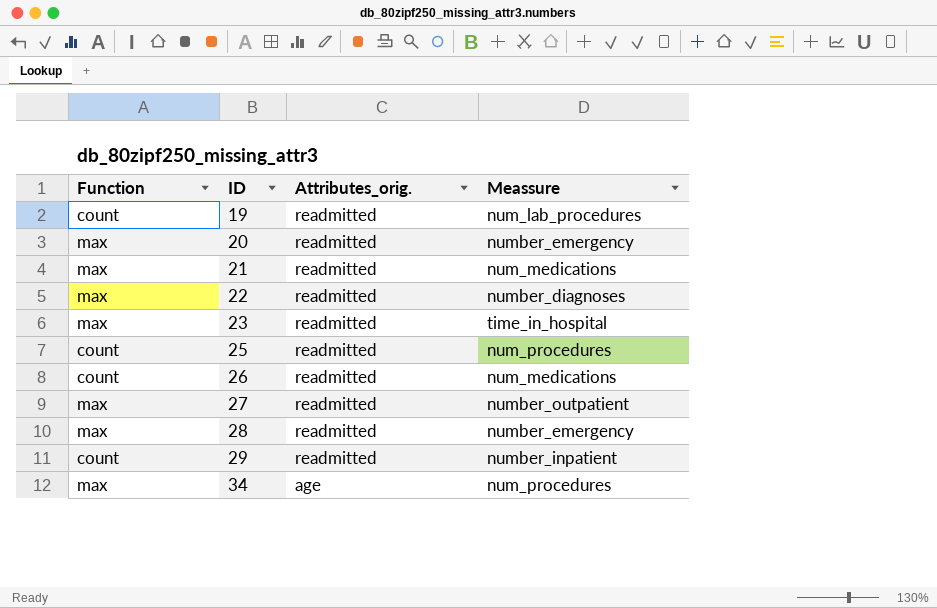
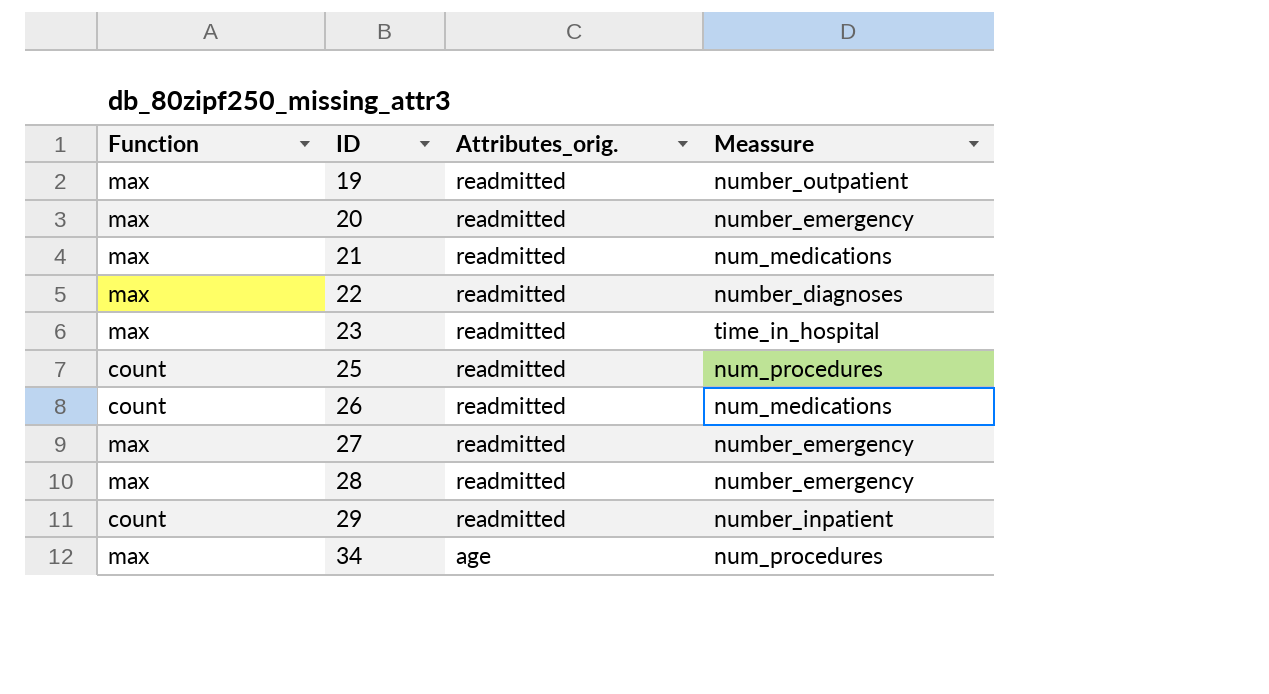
19 | Function: count -> max
19 | Meassure: num_lab_procedures -> number_outpatient
27 | Meassure: number_outpatient -> number_emergency

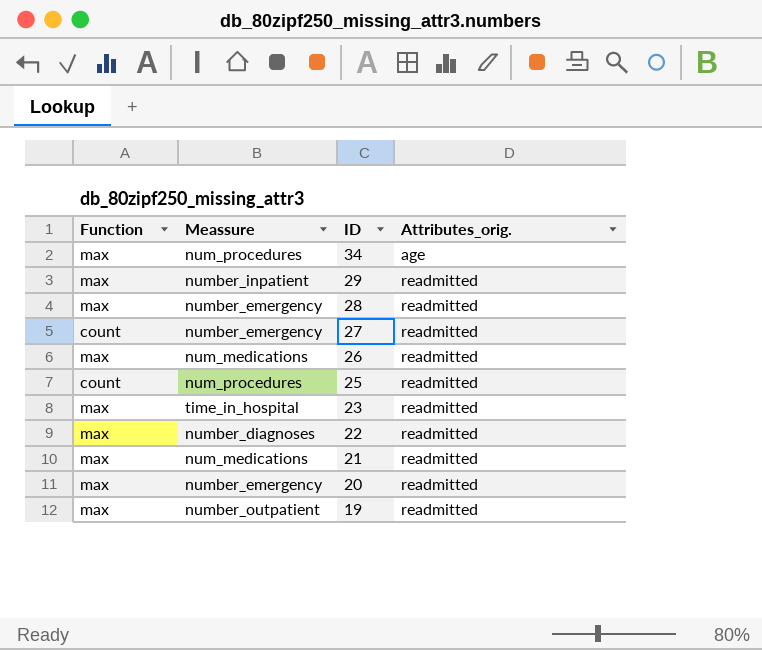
row order: ID ascending -> ID descending
column Meassure | position: 4 -> 2
29 | Function: count -> max
27 | Function: max -> count
26 | Function: count -> max

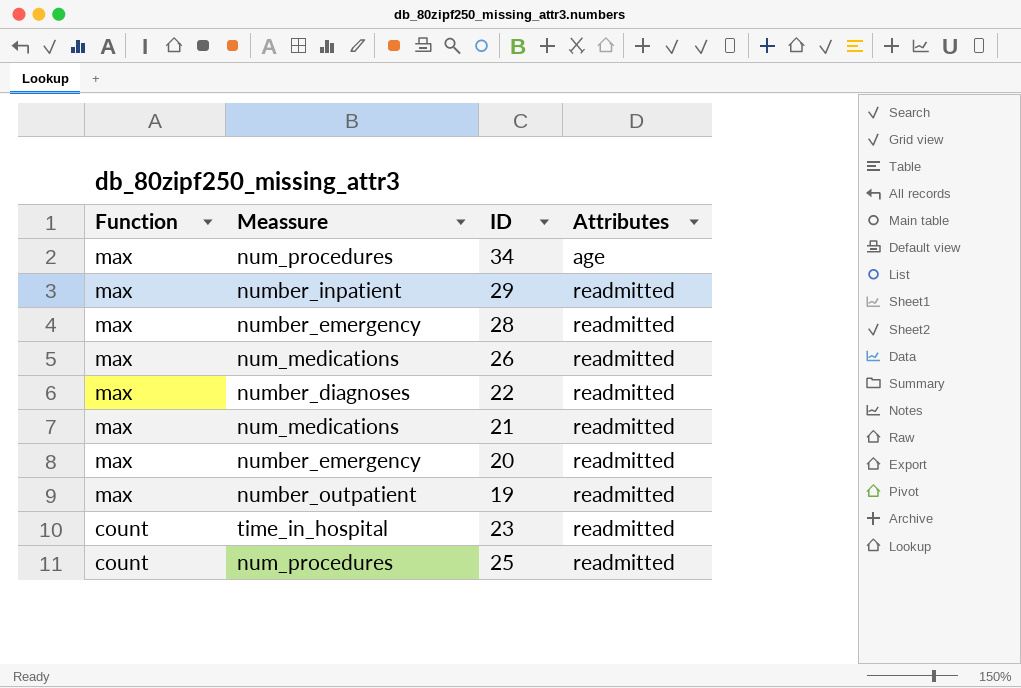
row order: ID descending -> Function descending
column name: Attributes_orig. -> Attributes
row 27: count | number_emergency | readmitted -> none
23 | Function: max -> count

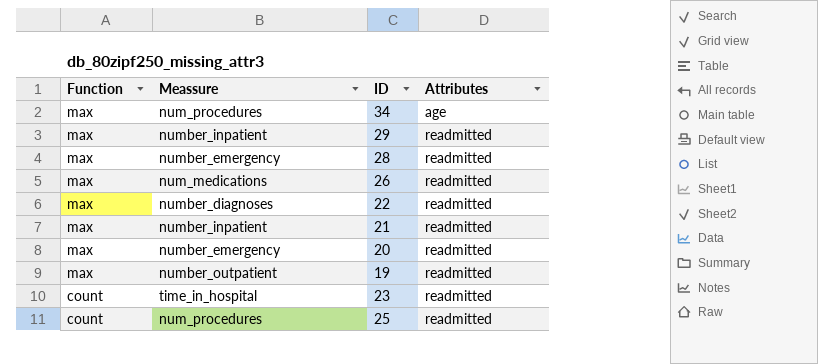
21 | Meassure: num_medications -> number_inpatient

